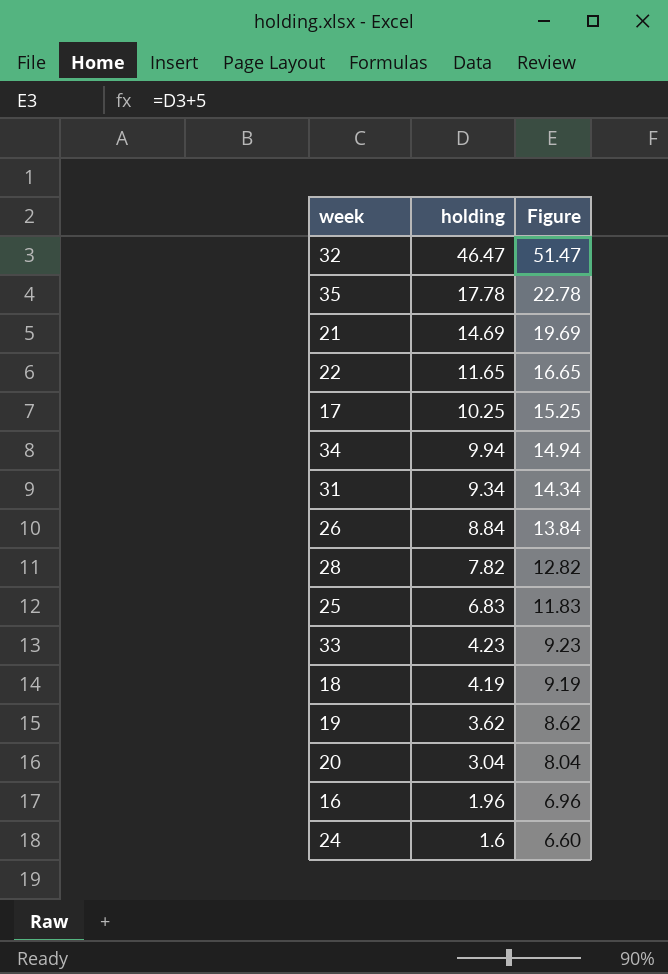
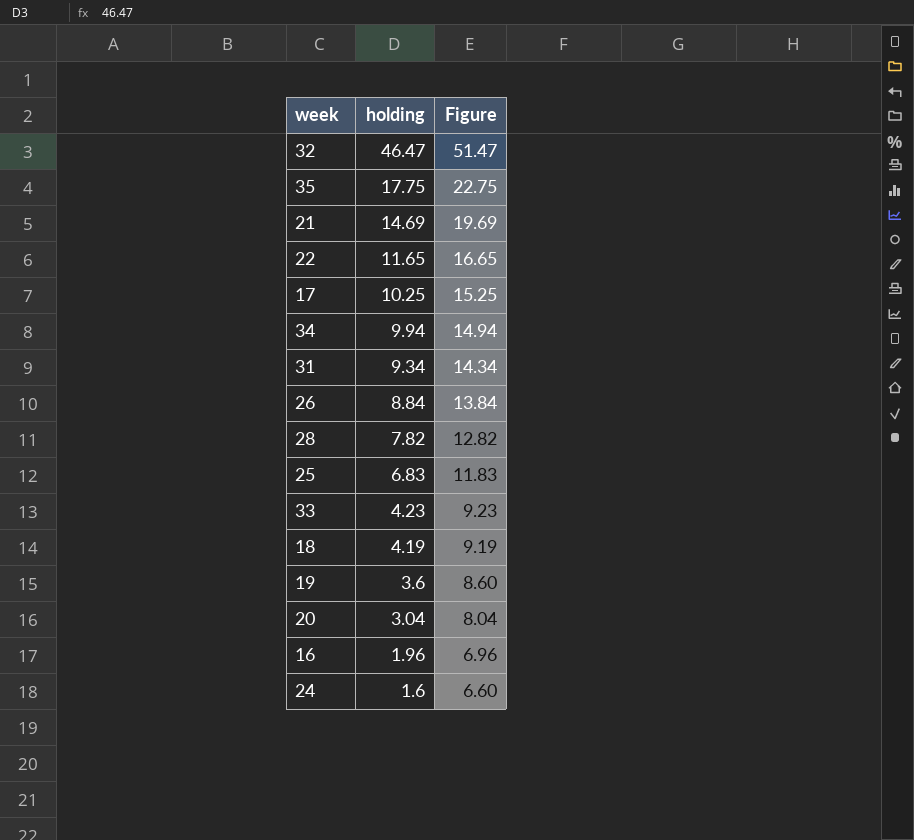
35 | holding: 17.78 -> 17.75
35 | Figure: 22.78 -> 22.75
19 | holding: 3.62 -> 3.6
19 | Figure: 8.62 -> 8.60

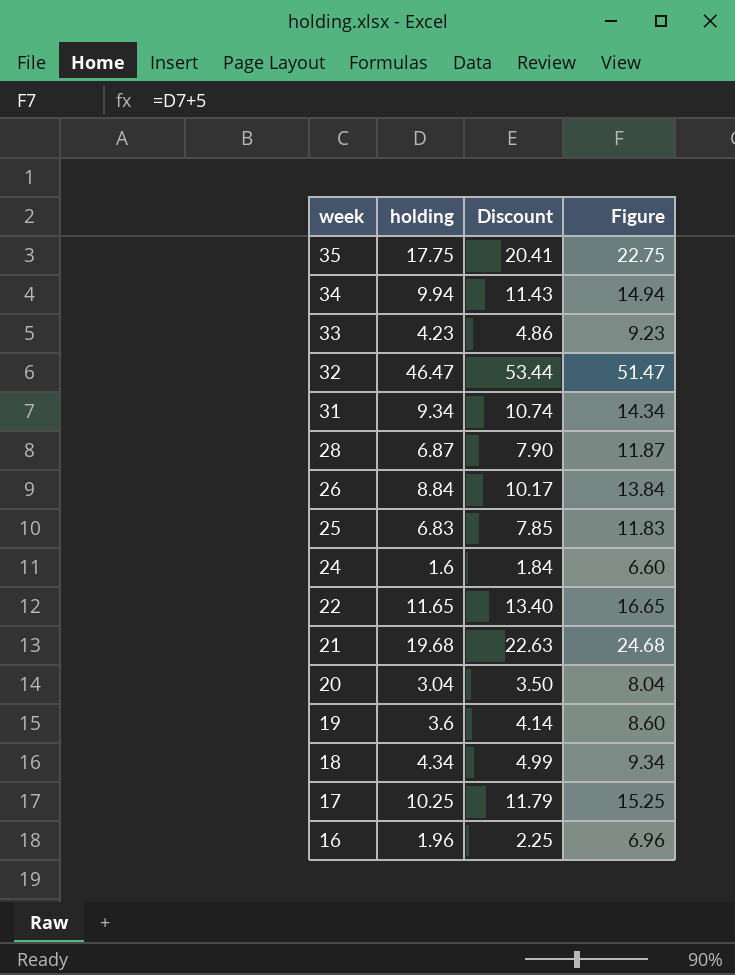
row order: holding descending -> week descending
column Discount | formula: none -> [holding] * 1.15
28 | holding: 7.82 -> 6.87
28 | Figure: 12.82 -> 11.87
21 | holding: 14.69 -> 19.68
21 | Figure: 19.69 -> 24.68
18 | holding: 4.19 -> 4.34
18 | Figure: 9.19 -> 9.34

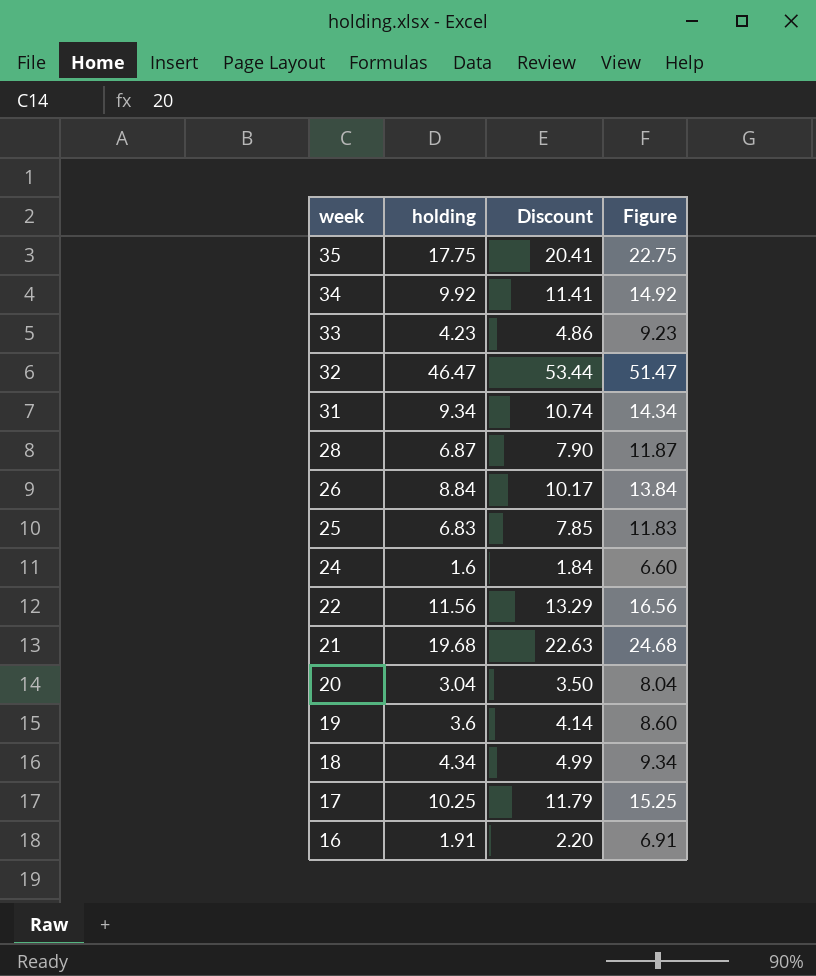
34 | holding: 9.94 -> 9.92
34 | Discount: 11.43 -> 11.41
34 | Figure: 14.94 -> 14.92
22 | holding: 11.65 -> 11.56
22 | Discount: 13.40 -> 13.29
22 | Figure: 16.65 -> 16.56
16 | holding: 1.96 -> 1.91
16 | Discount: 2.25 -> 2.20
16 | Figure: 6.96 -> 6.91

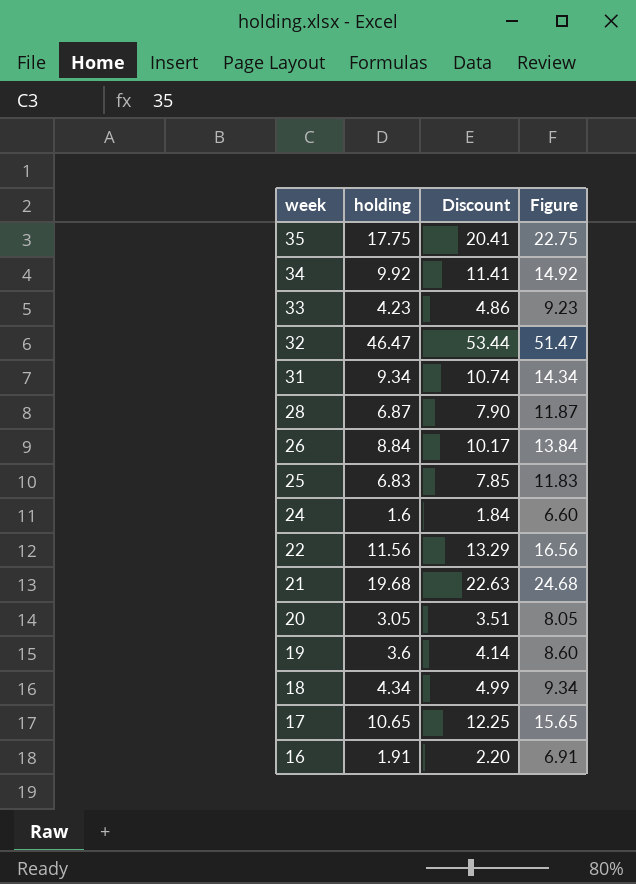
20 | holding: 3.04 -> 3.05
20 | Discount: 3.50 -> 3.51
20 | Figure: 8.04 -> 8.05
17 | holding: 10.25 -> 10.65
17 | Discount: 11.79 -> 12.25
17 | Figure: 15.25 -> 15.65

